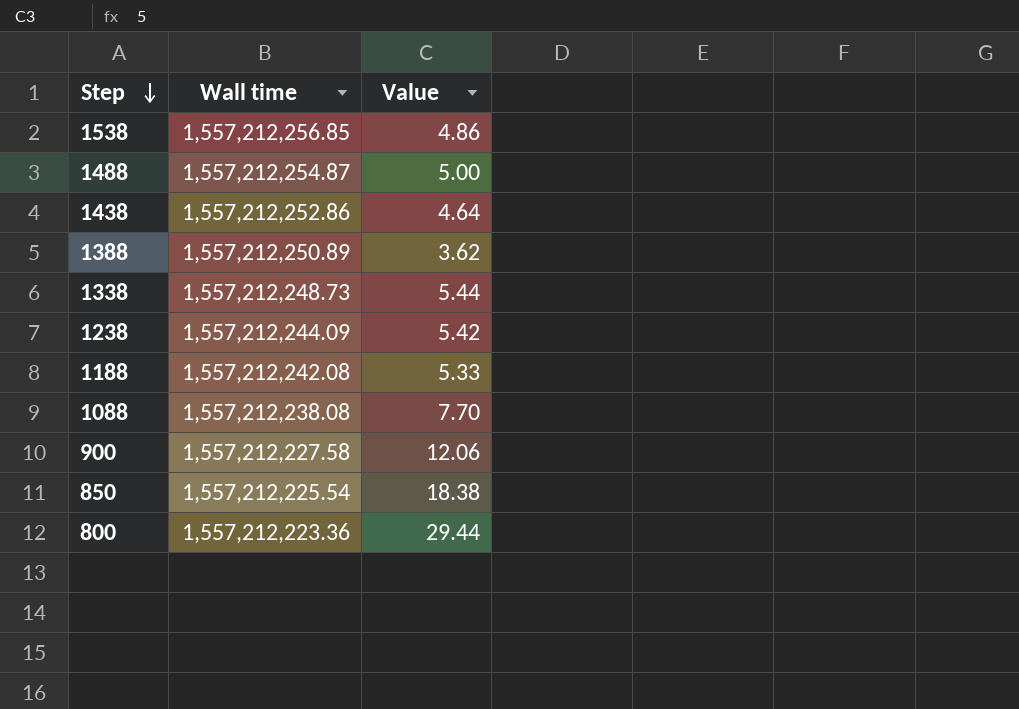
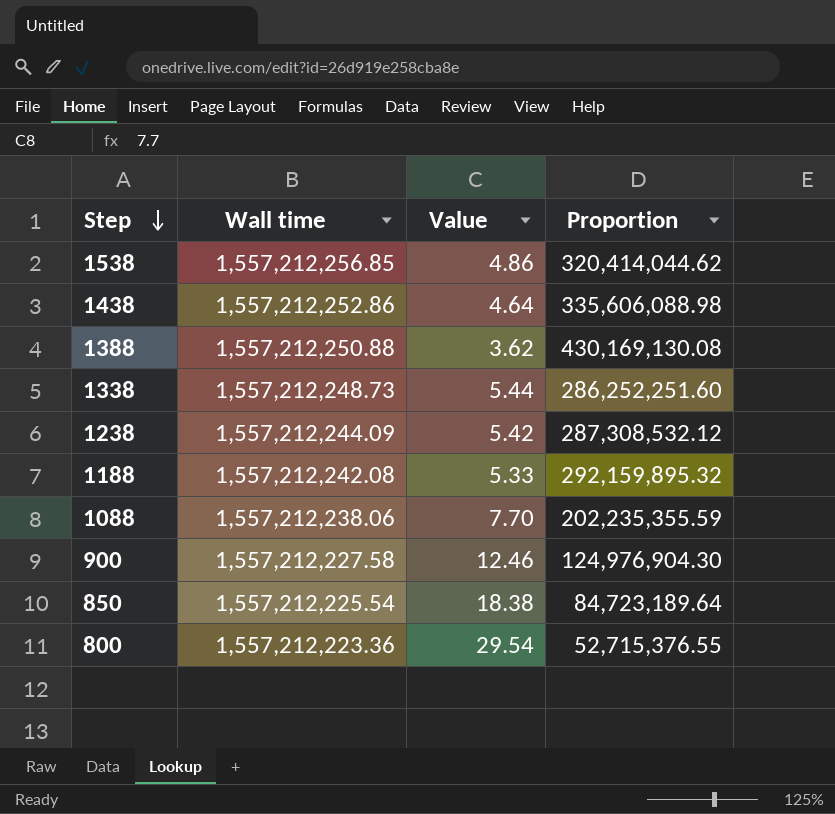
column Proportion | formula: none -> [Wall time] / [Value]
row 1488: 1,557,212,254.87 | 5.00 -> none
1388 | Wall time: 1,557,212,250.89 -> 1,557,212,250.88
1088 | Wall time: 1,557,212,238.08 -> 1,557,212,238.06
900 | Value: 12.06 -> 12.46
800 | Value: 29.44 -> 29.54

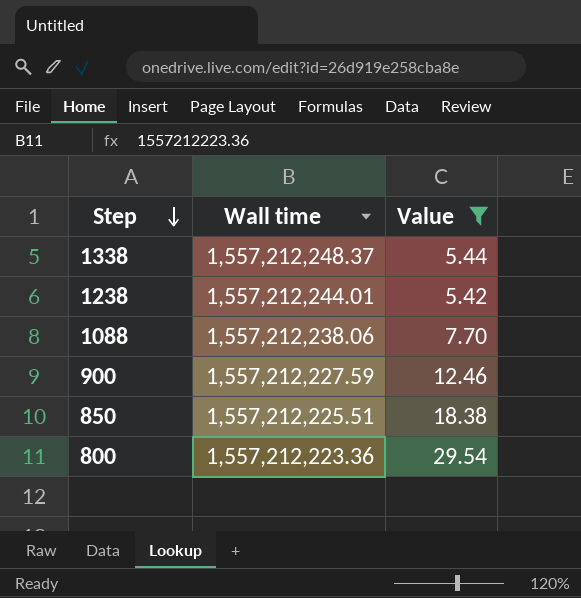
filter: none -> Value >= 5.42
column Proportion | formula: [Wall time] / [Value] -> none
1338 | Wall time: 1,557,212,248.73 -> 1,557,212,248.37
1238 | Wall time: 1,557,212,244.09 -> 1,557,212,244.01
900 | Wall time: 1,557,212,227.58 -> 1,557,212,227.59
850 | Wall time: 1,557,212,225.54 -> 1,557,212,225.51

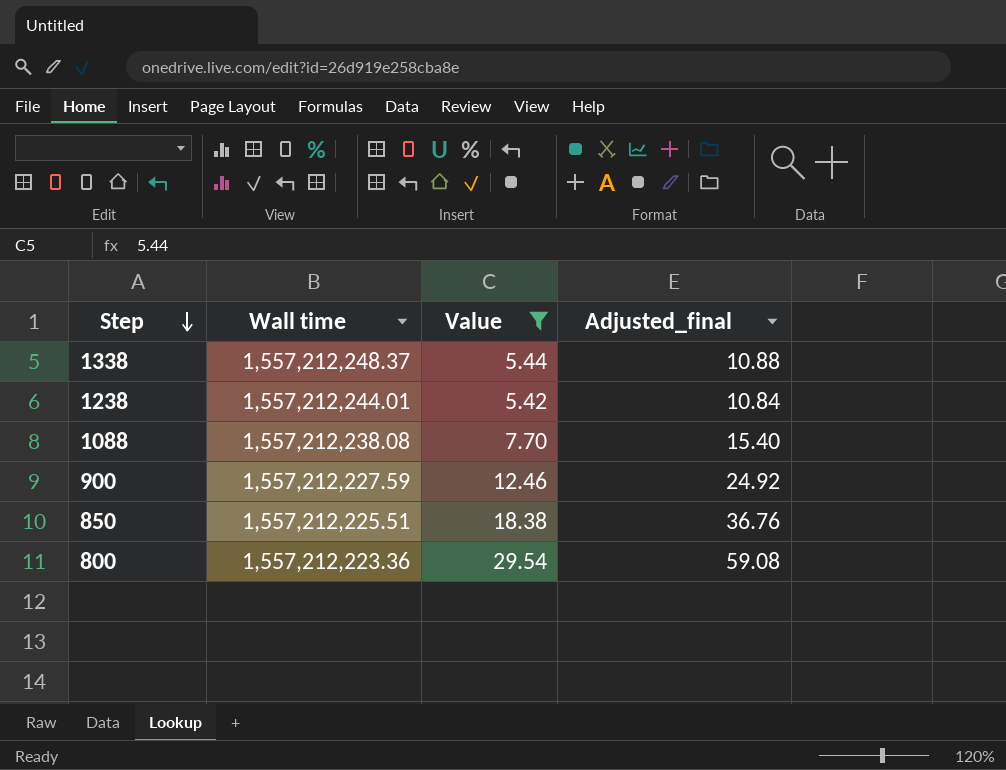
column Adjusted_final | formula: none -> [Value] * 2
1088 | Wall time: 1,557,212,238.06 -> 1,557,212,238.08

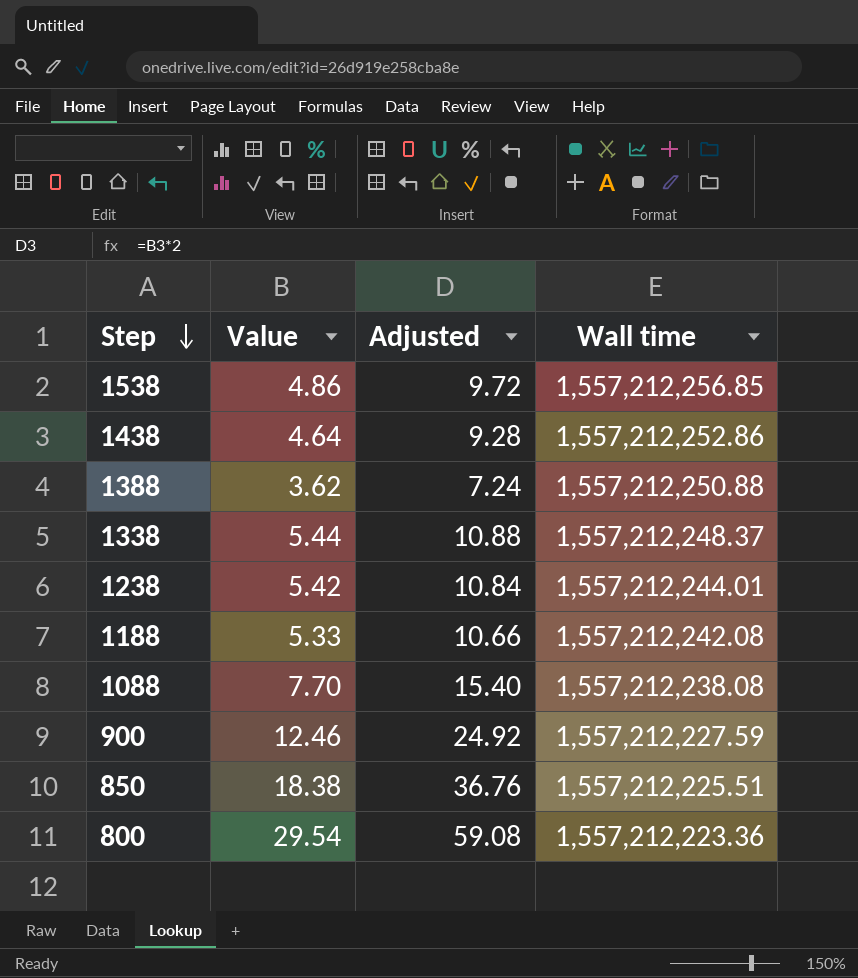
filter: Value >= 5.42 -> none
column name: Adjusted_final -> Adjusted
column Wall time | position: 2 -> 4

